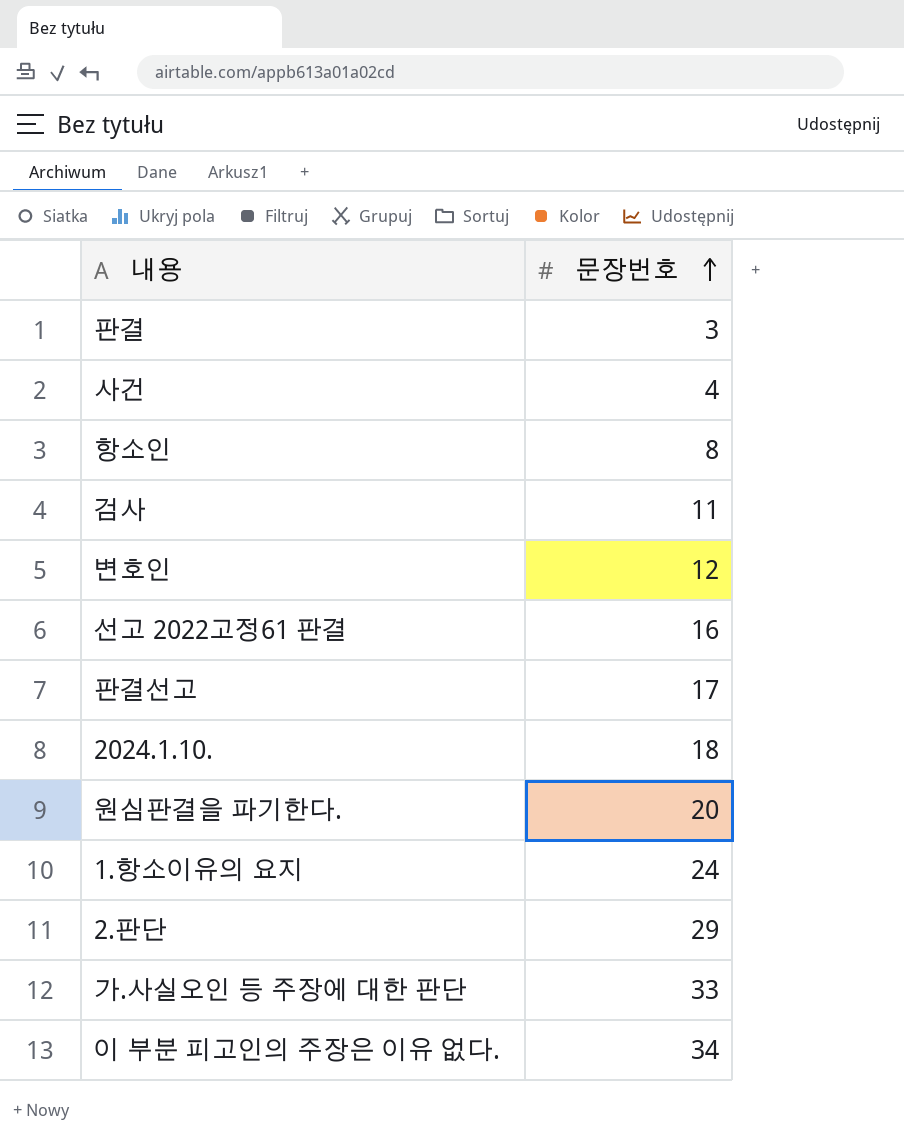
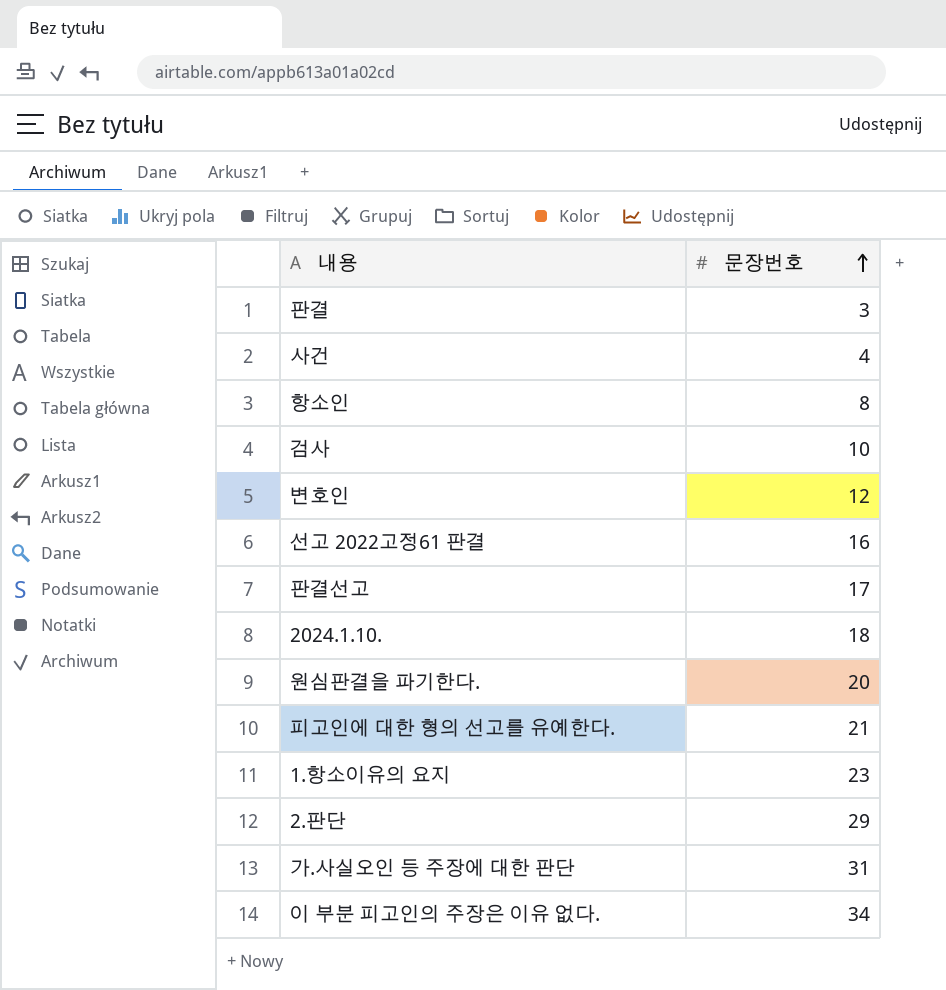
검사 | 문장번호: 11 -> 10
row 피고인에 대한 형의 선고를 유예한다.: none -> 21
1.항소이유의 요지 | 문장번호: 24 -> 23
가.사실오인 등 주장에 대한 판단 | 문장번호: 33 -> 31

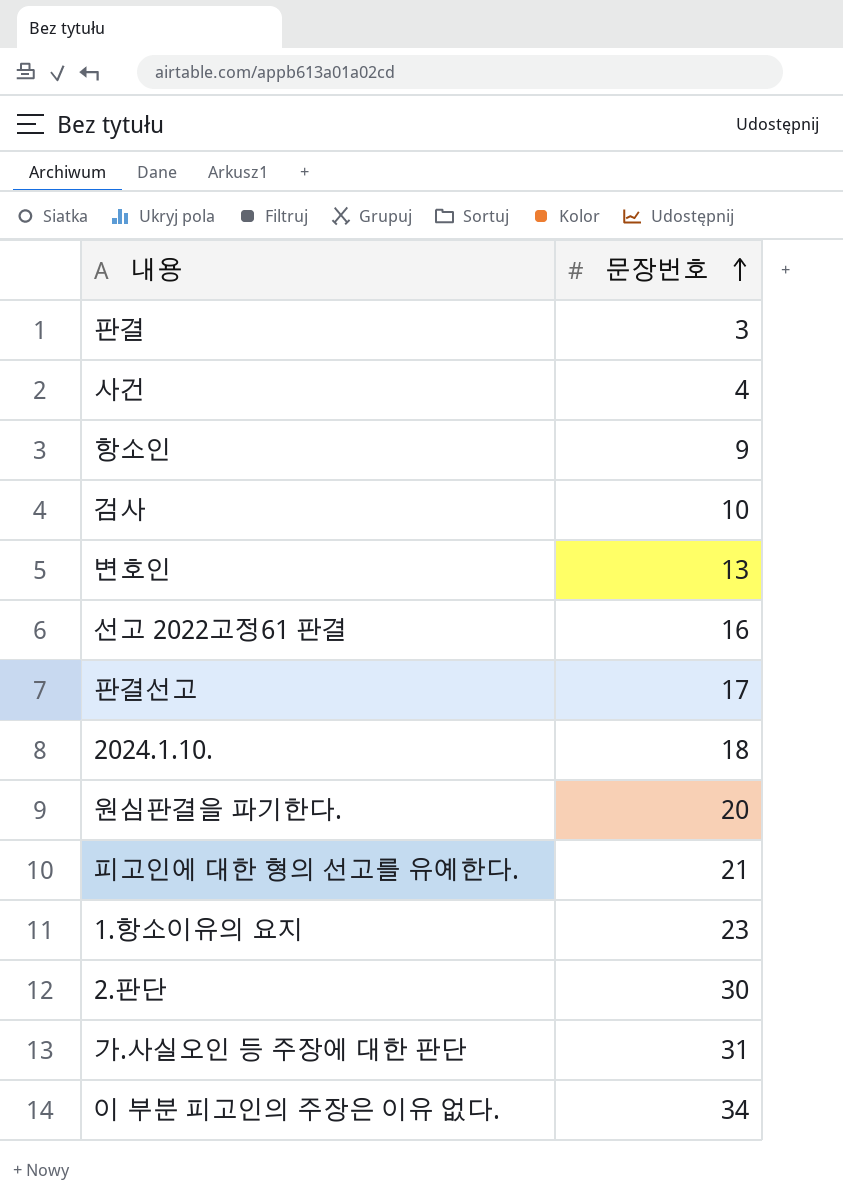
항소인 | 문장번호: 8 -> 9
변호인 | 문장번호: 12 -> 13
2.판단 | 문장번호: 29 -> 30

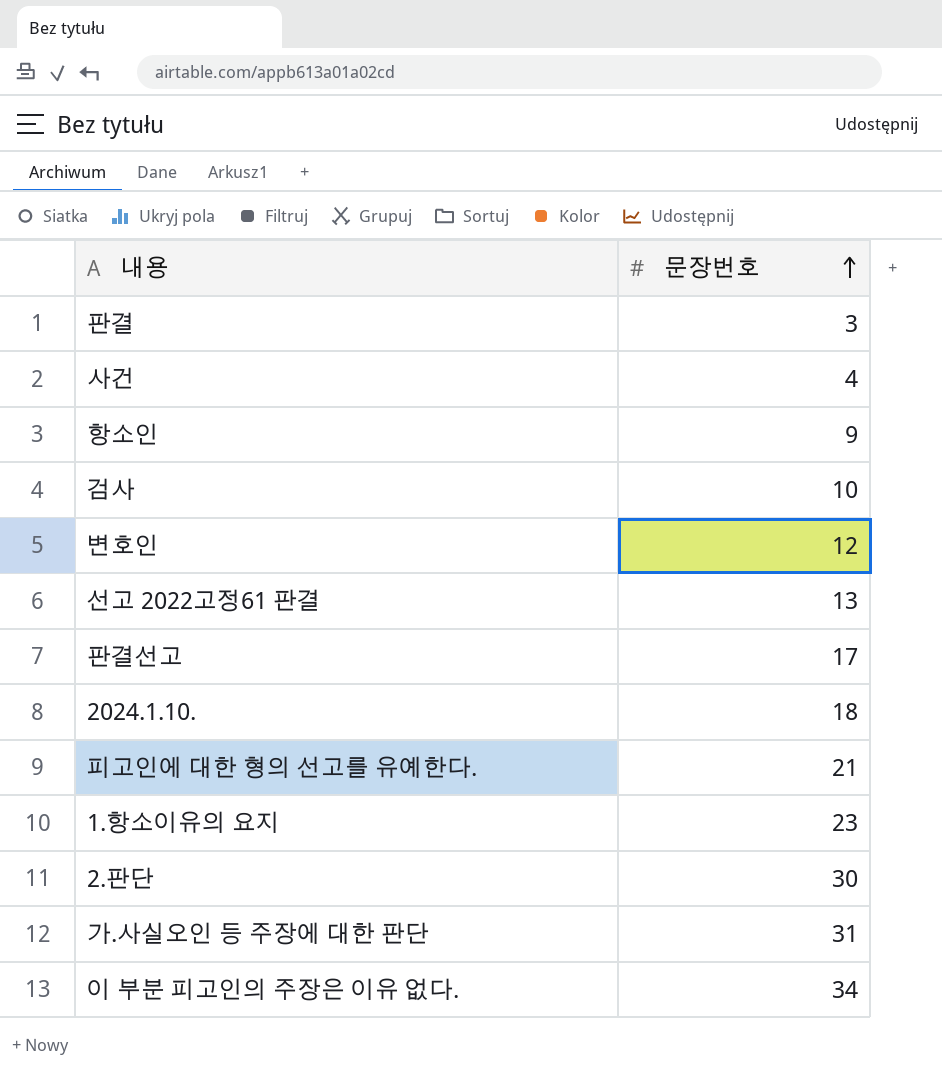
row 원심판결을 파기한다.: 20 -> none
변호인 | 문장번호: 13 -> 12
선고 2022고정61 판결 | 문장번호: 16 -> 13

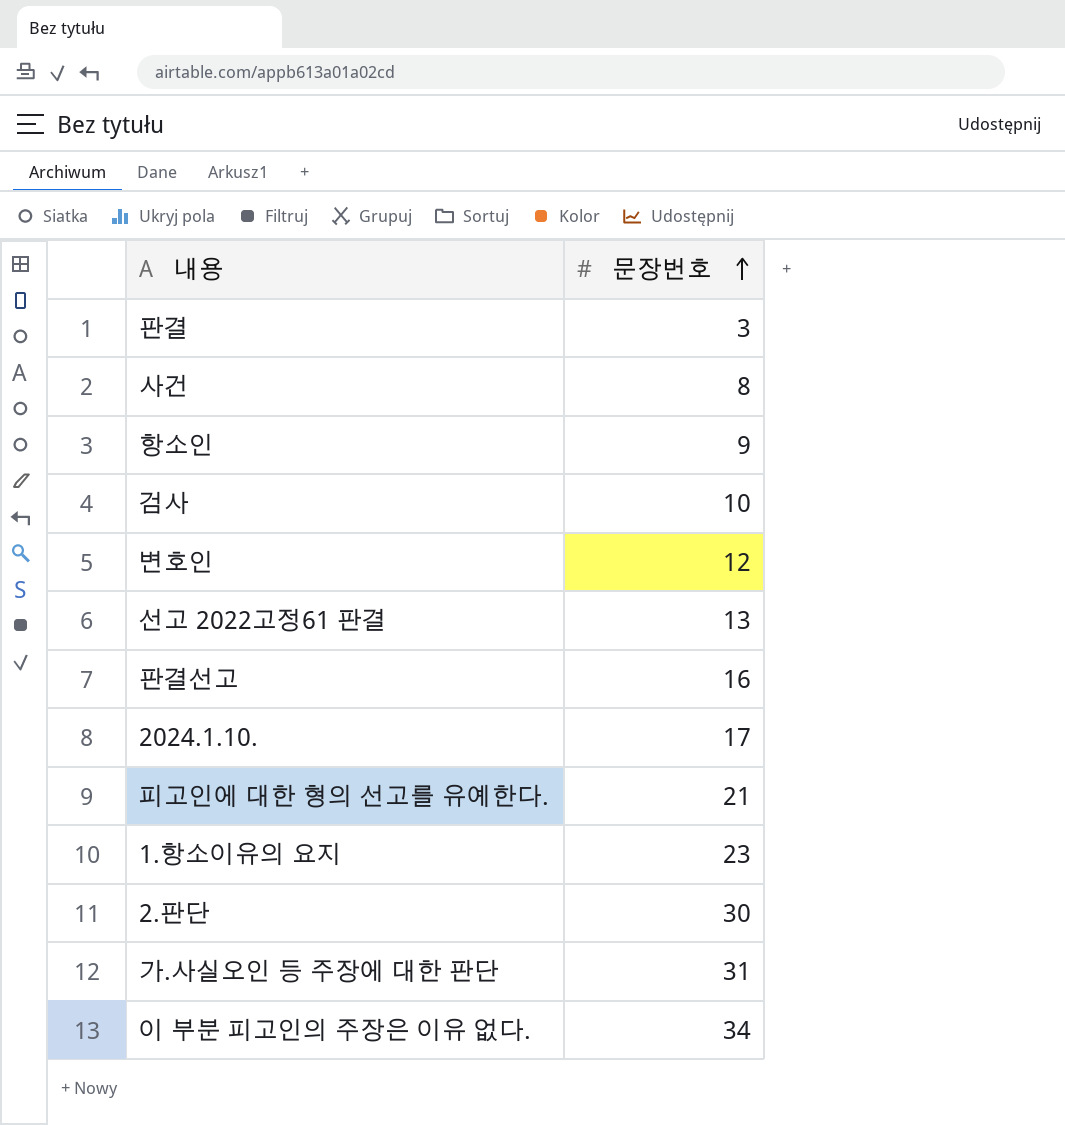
사건 | 문장번호: 4 -> 8
판결선고 | 문장번호: 17 -> 16
2024.1.10. | 문장번호: 18 -> 17

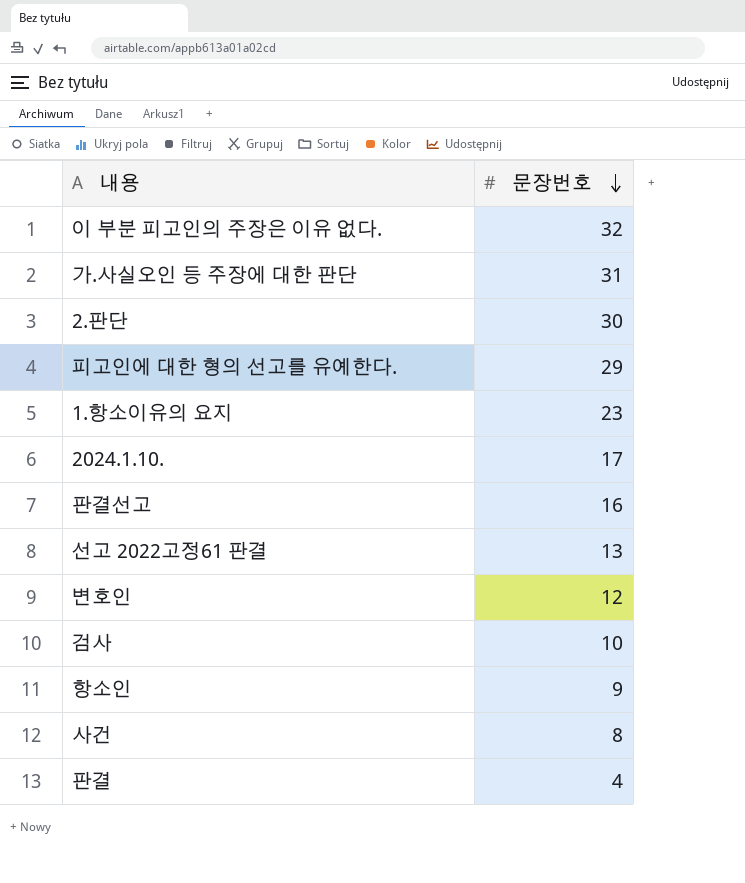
row order: 문장번호 ascending -> 문장번호 descending
이 부분 피고인의 주장은 이유 없다. | 문장번호: 34 -> 32
피고인에 대한 형의 선고를 유예한다. | 문장번호: 21 -> 29
판결 | 문장번호: 3 -> 4

